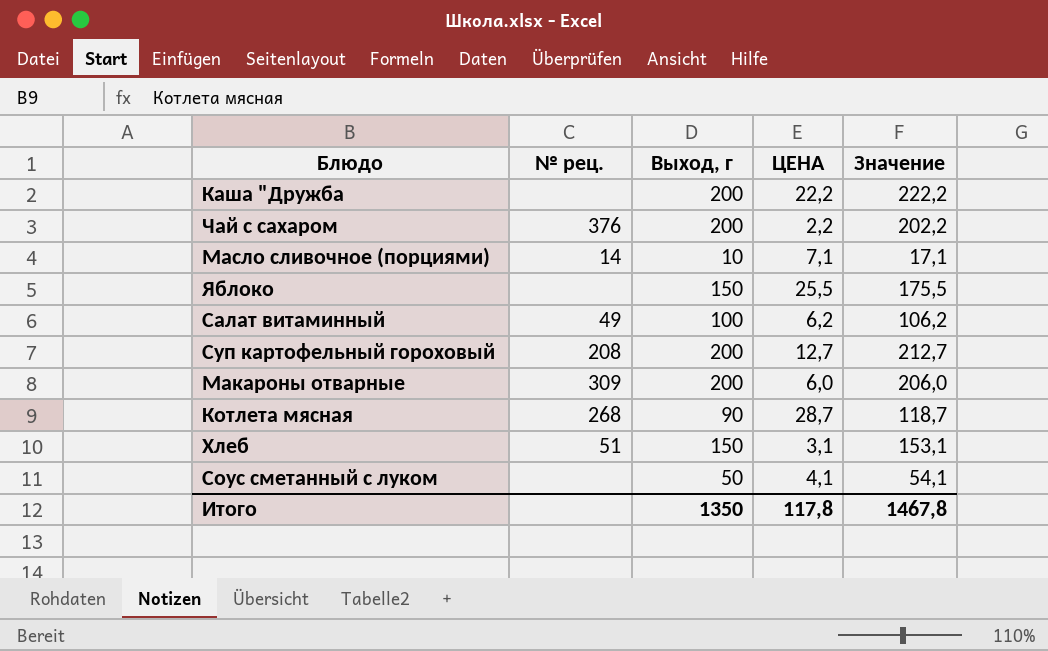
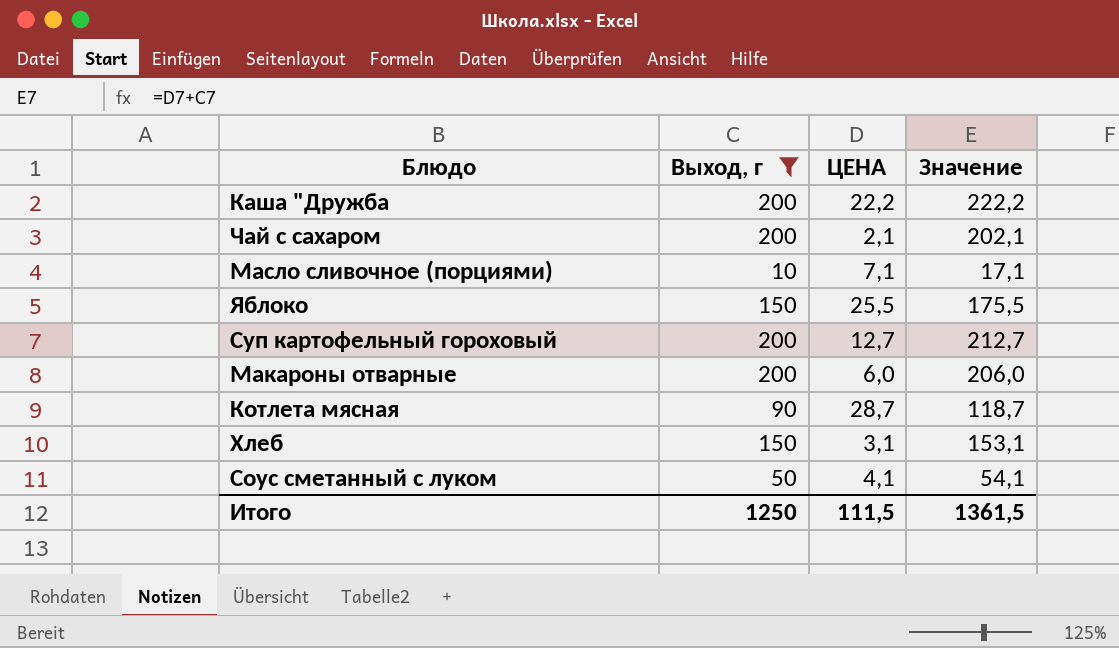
filter: none -> Выход, г != 100
column № рец. | position: 2 -> none
Чай с сахаром | ЦЕНА: 2,2 -> 2,1
Чай с сахаром | Значение: 202,2 -> 202,1
Итого | Выход, г: 1350 -> 1250
Итого | ЦЕНА: 117,8 -> 111,5
Итого | Значение: 1467,8 -> 1361,5

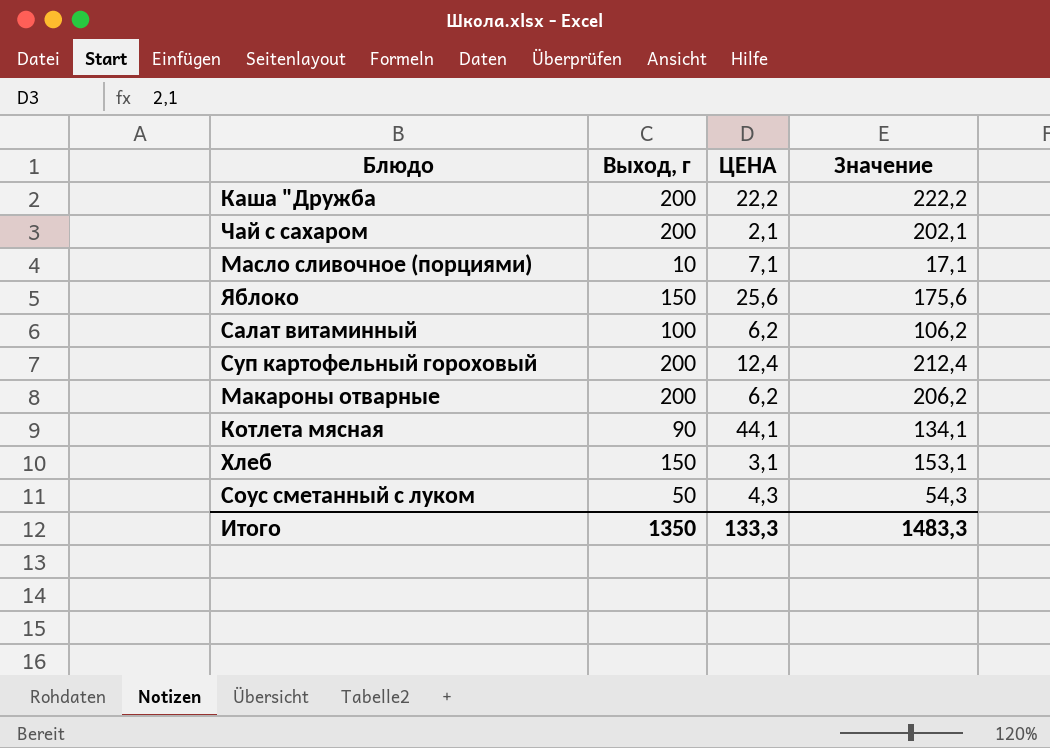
filter: Выход, г != 100 -> none
Яблоко | ЦЕНА: 25,5 -> 25,6
Яблоко | Значение: 175,5 -> 175,6
Суп картофельный гороховый | ЦЕНА: 12,7 -> 12,4
Суп картофельный гороховый | Значение: 212,7 -> 212,4
Макароны отварные | ЦЕНА: 6,0 -> 6,2
Макароны отварные | Значение: 206,0 -> 206,2
Котлета мясная | ЦЕНА: 28,7 -> 44,1
Котлета мясная | Значение: 118,7 -> 134,1
Соус сметанный с луком | ЦЕНА: 4,1 -> 4,3
Соус сметанный с луком | Значение: 54,1 -> 54,3
Итого | Выход, г: 1250 -> 1350
Итого | ЦЕНА: 111,5 -> 133,3
Итого | Значение: 1361,5 -> 1483,3

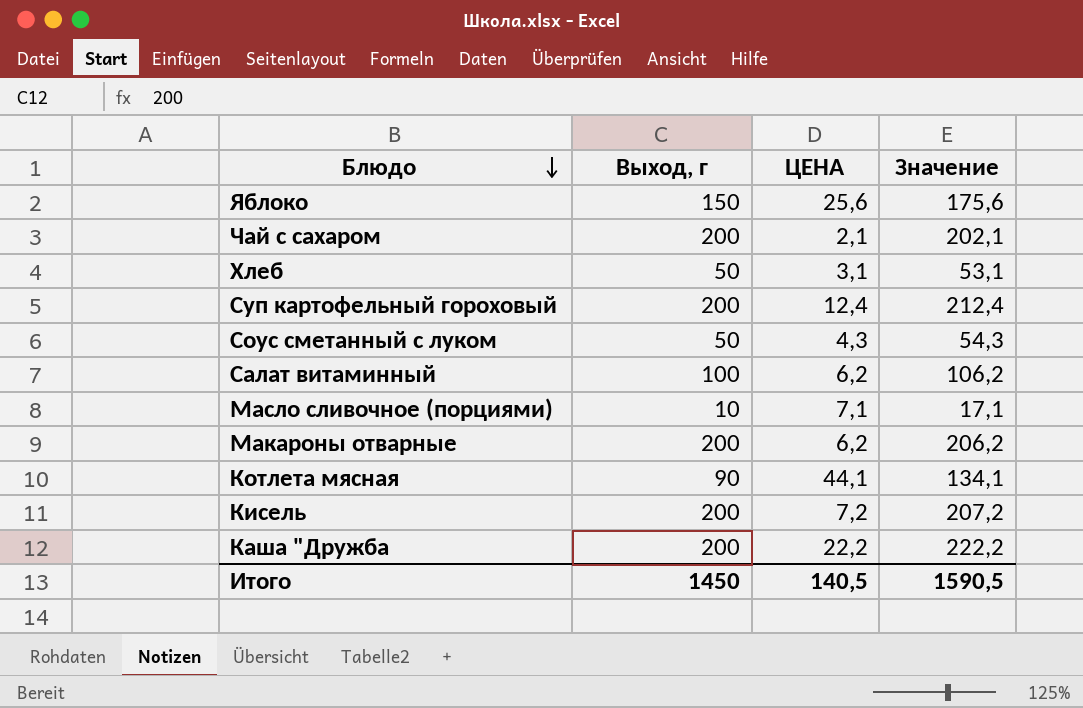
row order: none -> Блюдо descending
Хлеб | Выход, г: 150 -> 50
Хлеб | Значение: 153,1 -> 53,1
row Кисель: none -> 200 | 7,2 | 207,2
Итого | Выход, г: 1350 -> 1450
Итого | ЦЕНА: 133,3 -> 140,5
Итого | Значение: 1483,3 -> 1590,5

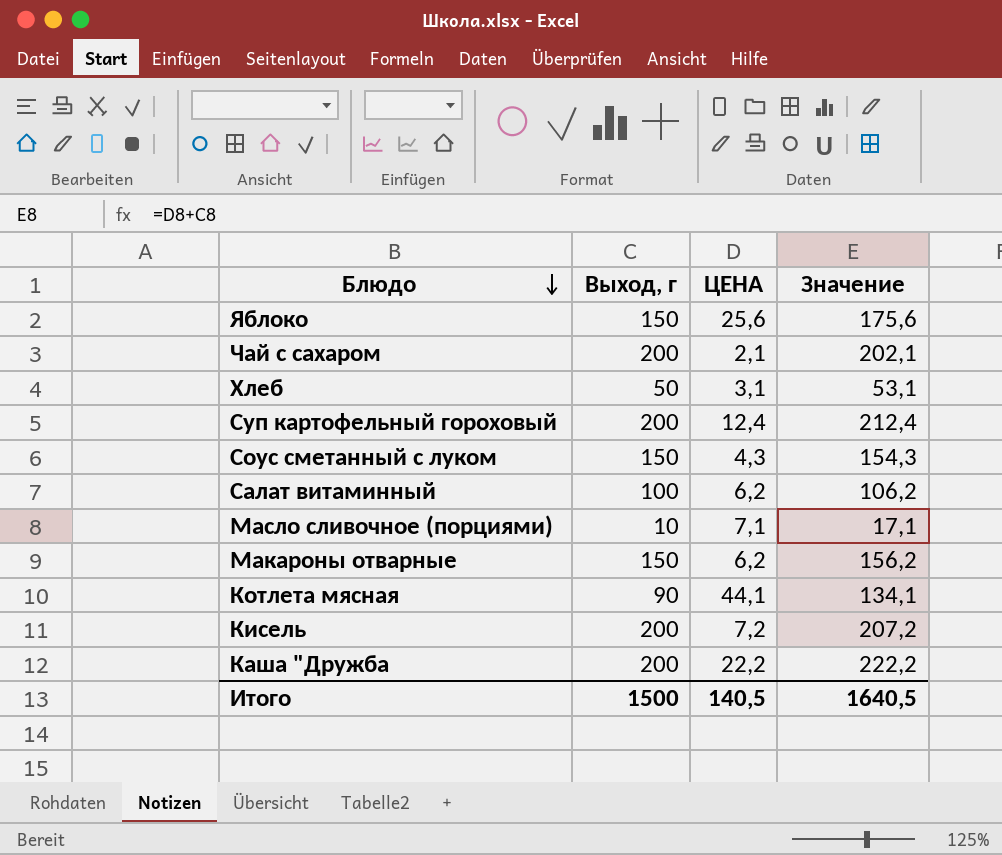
Соус сметанный с луком | Выход, г: 50 -> 150
Соус сметанный с луком | Значение: 54,3 -> 154,3
Макароны отварные | Выход, г: 200 -> 150
Макароны отварные | Значение: 206,2 -> 156,2
Итого | Выход, г: 1450 -> 1500
Итого | Значение: 1590,5 -> 1640,5

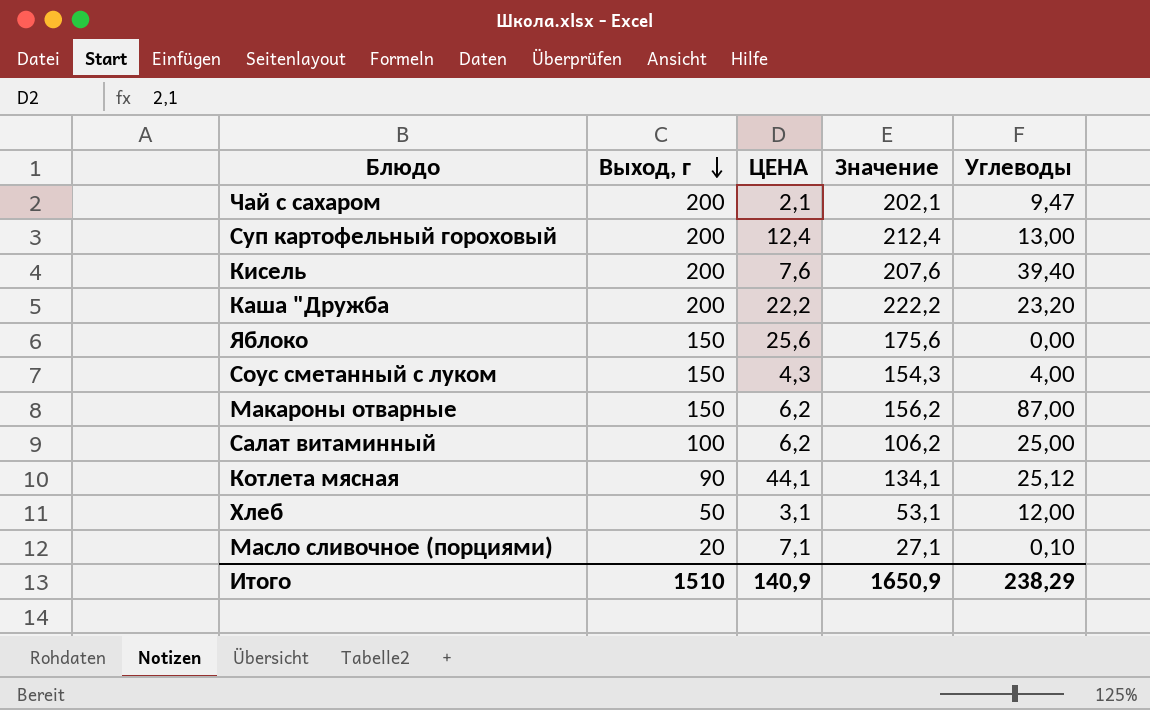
row order: Блюдо descending -> Выход, г descending
column Углеводы | position: none -> 5
Кисель | ЦЕНА: 7,2 -> 7,6
Кисель | Значение: 207,2 -> 207,6
Масло сливочное (порциями) | Выход, г: 10 -> 20
Масло сливочное (порциями) | Значение: 17,1 -> 27,1
Итого | Выход, г: 1500 -> 1510
Итого | ЦЕНА: 140,5 -> 140,9
Итого | Значение: 1640,5 -> 1650,9

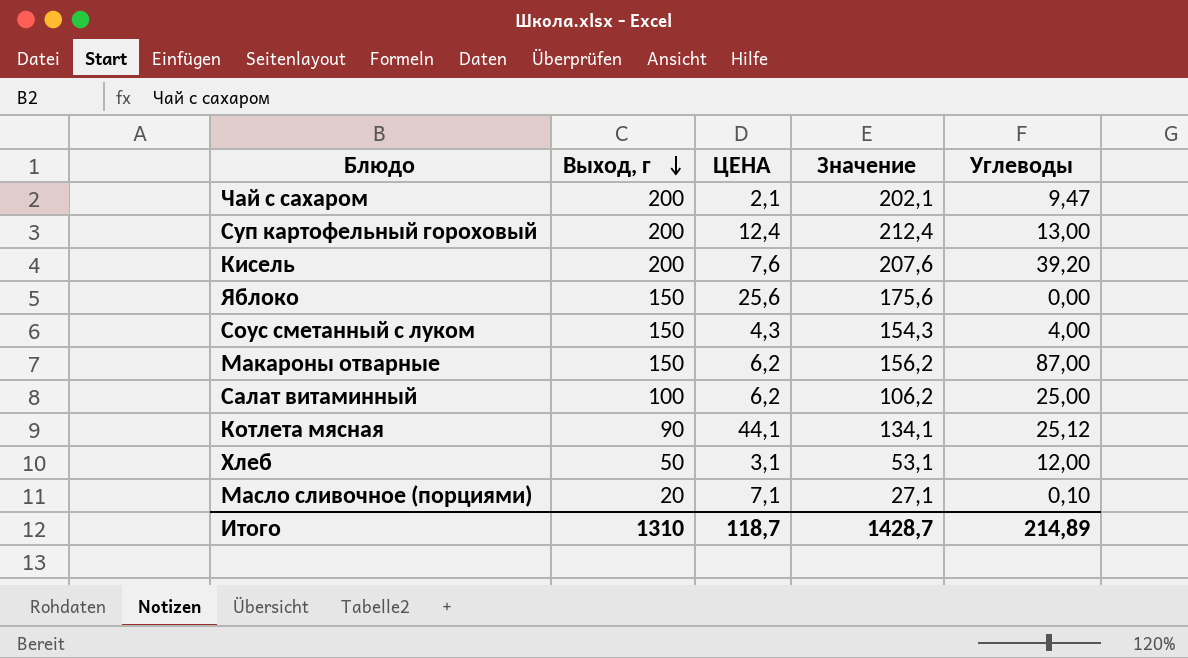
row Каша "Дружба: 200 | 22,2 | 222,2 | 23,20 -> none
Кисель | Углеводы: 39,40 -> 39,20
Итого | Выход, г: 1510 -> 1310
Итого | ЦЕНА: 140,9 -> 118,7
Итого | Значение: 1650,9 -> 1428,7
Итого | Углеводы: 238,29 -> 214,89

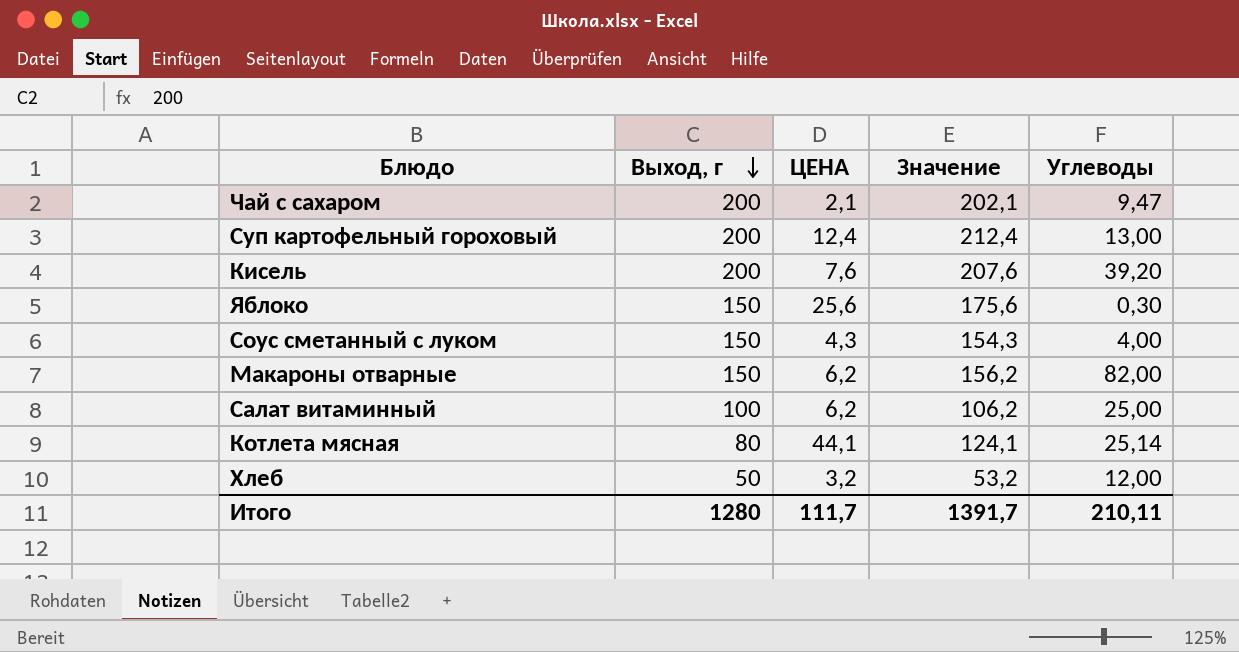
row Масло сливочное (порциями): 20 | 7,1 | 27,1 | 0,10 -> none
Яблоко | Углеводы: 0,00 -> 0,30
Макароны отварные | Углеводы: 87,00 -> 82,00
Котлета мясная | Выход, г: 90 -> 80
Котлета мясная | Значение: 134,1 -> 124,1
Котлета мясная | Углеводы: 25,12 -> 25,14
Хлеб | ЦЕНА: 3,1 -> 3,2
Хлеб | Значение: 53,1 -> 53,2
Итого | Выход, г: 1310 -> 1280
Итого | ЦЕНА: 118,7 -> 111,7
Итого | Значение: 1428,7 -> 1391,7
Итого | Углеводы: 214,89 -> 210,11

